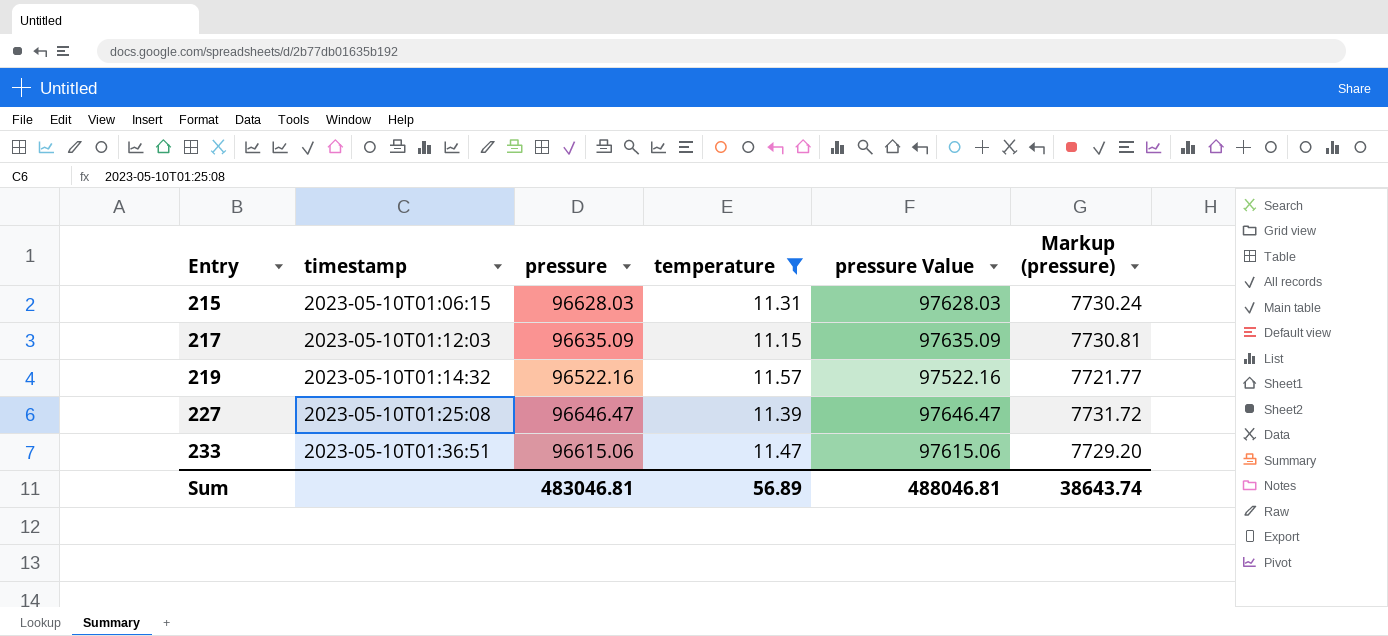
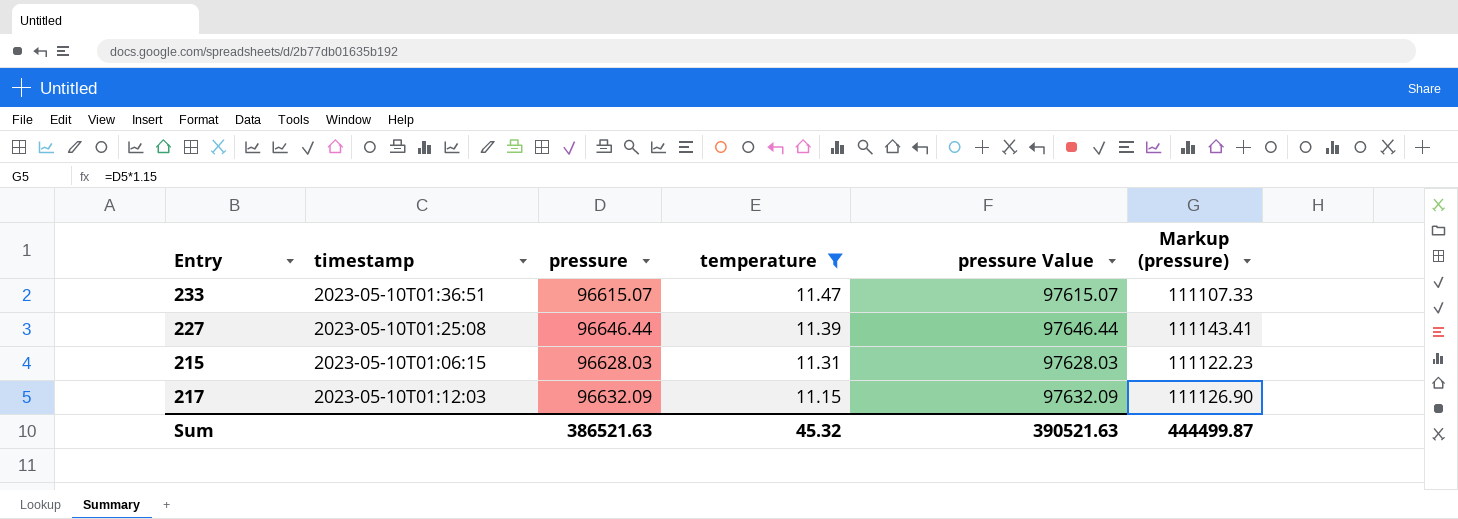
row order: Entry ascending -> temperature descending
column Markup (pressure) | formula: [pressure] * 0.08 -> [pressure] * 1.15
row 219: 2023-05-10T01:14:32 | 96522.16 | 11.57 | 97522.16 | 7721.77 -> none
233 | pressure: 96615.06 -> 96615.07
233 | pressure Value: 97615.06 -> 97615.07
227 | pressure: 96646.47 -> 96646.44
227 | pressure Value: 97646.47 -> 97646.44
217 | pressure: 96635.09 -> 96632.09
217 | pressure Value: 97635.09 -> 97632.09
Sum | pressure: 483046.81 -> 386521.63
Sum | temperature: 56.89 -> 45.32
Sum | pressure Value: 488046.81 -> 390521.63
Sum | Markup (pressure): 38643.74 -> 444499.87

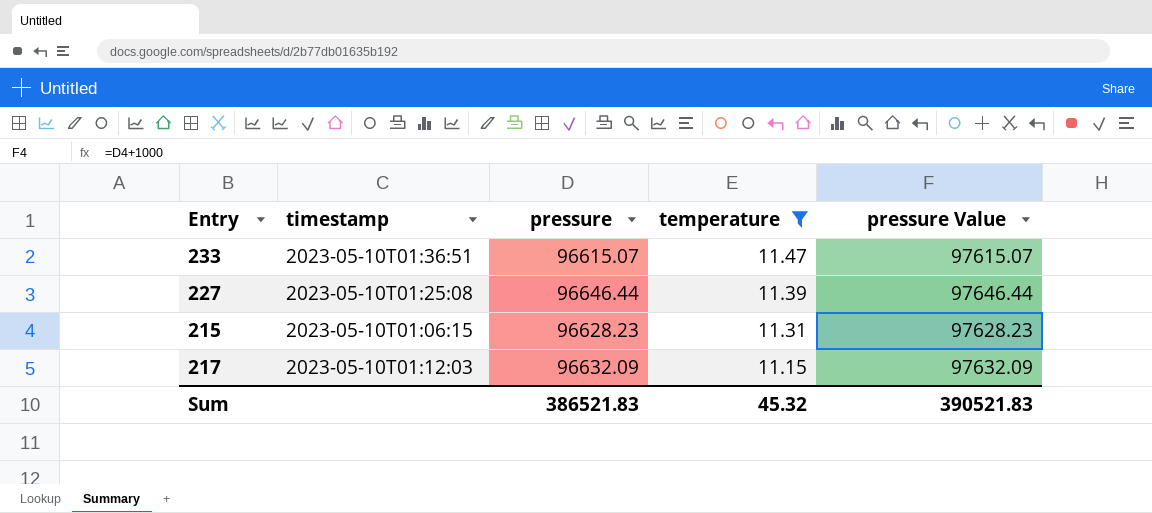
column Markup (pressure) | formula: [pressure] * 1.15 -> none
215 | pressure: 96628.03 -> 96628.23
215 | pressure Value: 97628.03 -> 97628.23
Sum | pressure: 386521.63 -> 386521.83
Sum | pressure Value: 390521.63 -> 390521.83

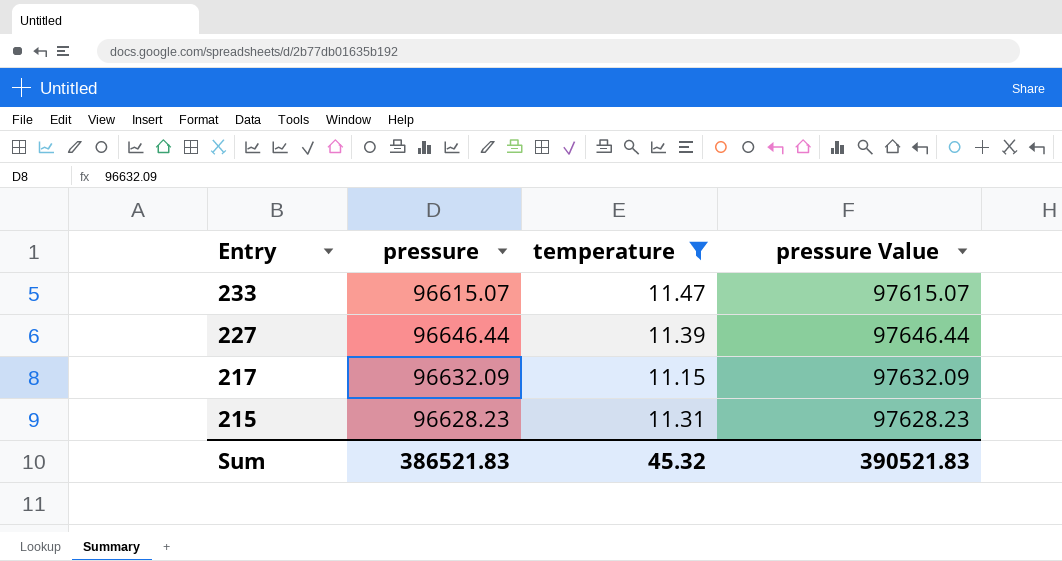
row order: temperature descending -> Entry descending
column timestamp | position: 2 -> none

